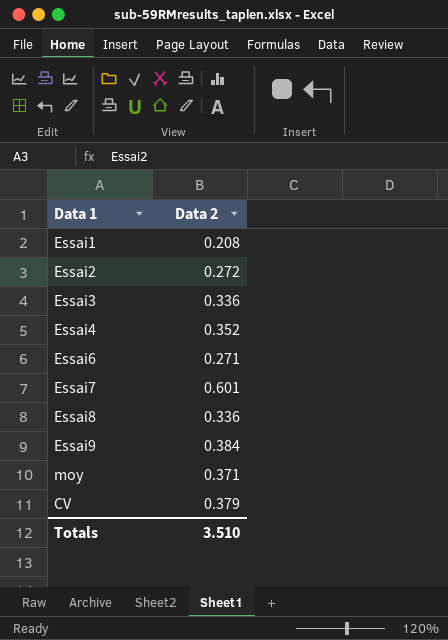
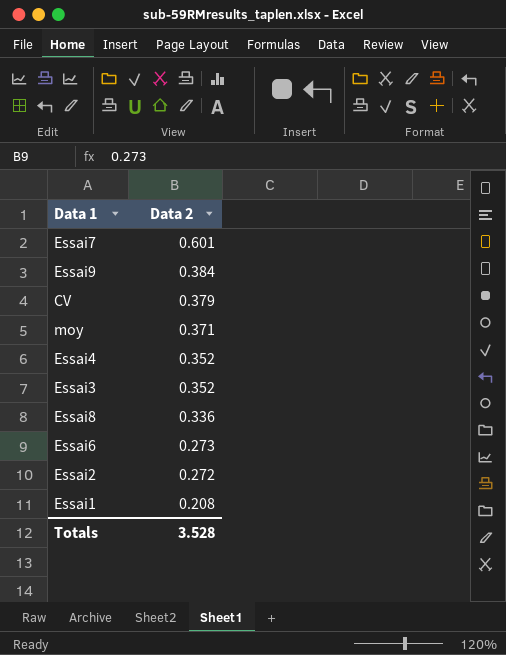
row order: none -> Data 2 descending
Essai3 | Data 2: 0.336 -> 0.352
Essai6 | Data 2: 0.271 -> 0.273
Totals | Data 2: 3.510 -> 3.528

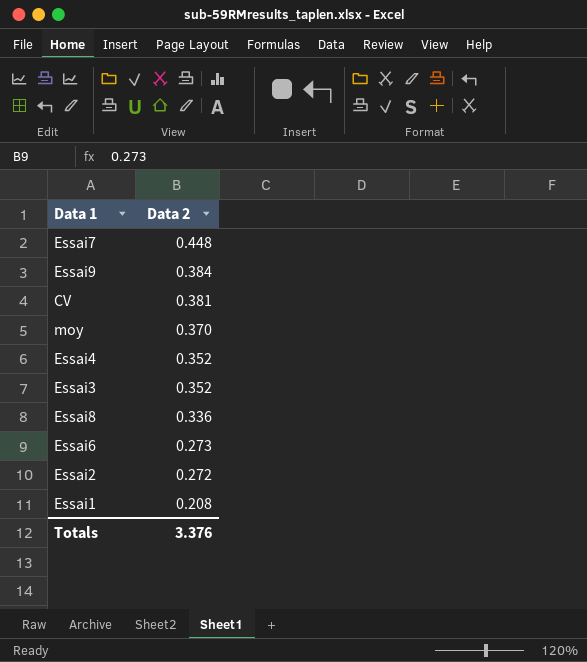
Essai7 | Data 2: 0.601 -> 0.448
CV | Data 2: 0.379 -> 0.381
moy | Data 2: 0.371 -> 0.370
Totals | Data 2: 3.528 -> 3.376

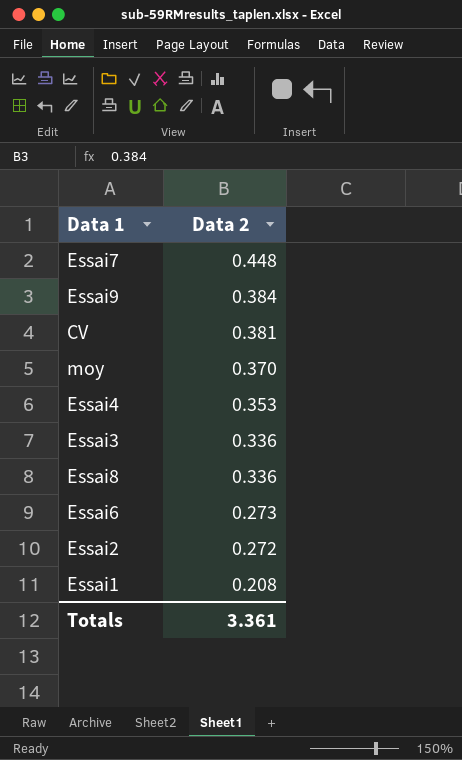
Essai4 | Data 2: 0.352 -> 0.353
Essai3 | Data 2: 0.352 -> 0.336
Totals | Data 2: 3.376 -> 3.361

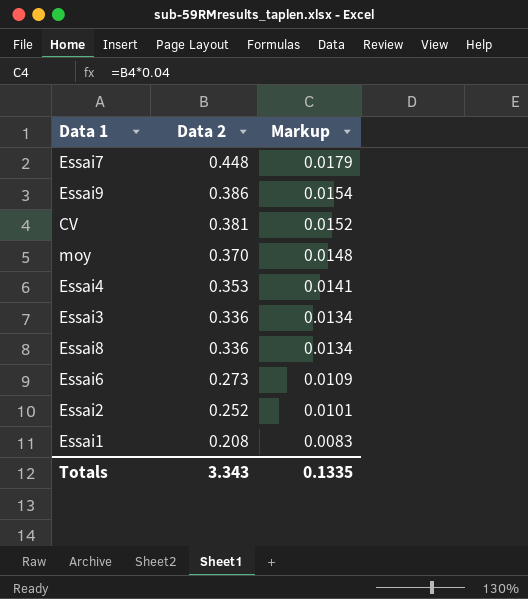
column Markup | formula: none -> [Data 2] * 0.04
Essai9 | Data 2: 0.384 -> 0.386
Essai2 | Data 2: 0.272 -> 0.252
Totals | Data 2: 3.361 -> 3.343

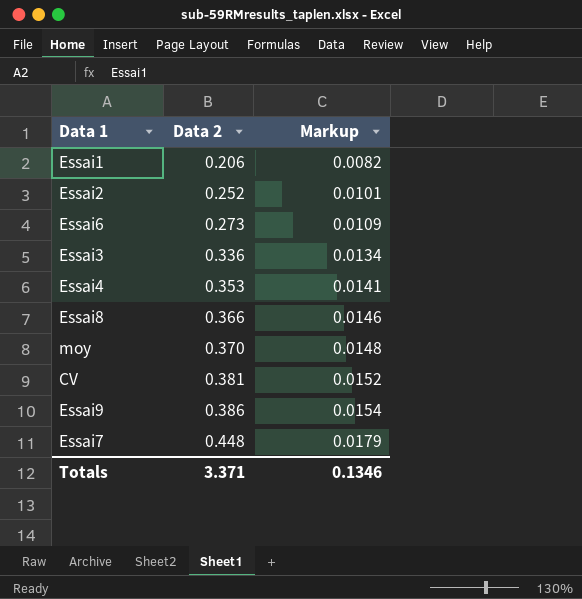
row order: Data 2 descending -> Data 2 ascending
Essai1 | Data 2: 0.208 -> 0.206
Essai1 | Markup: 0.0083 -> 0.0082
Essai8 | Data 2: 0.336 -> 0.366
Essai8 | Markup: 0.0134 -> 0.0146
Totals | Data 2: 3.343 -> 3.371
Totals | Markup: 0.1335 -> 0.1346

